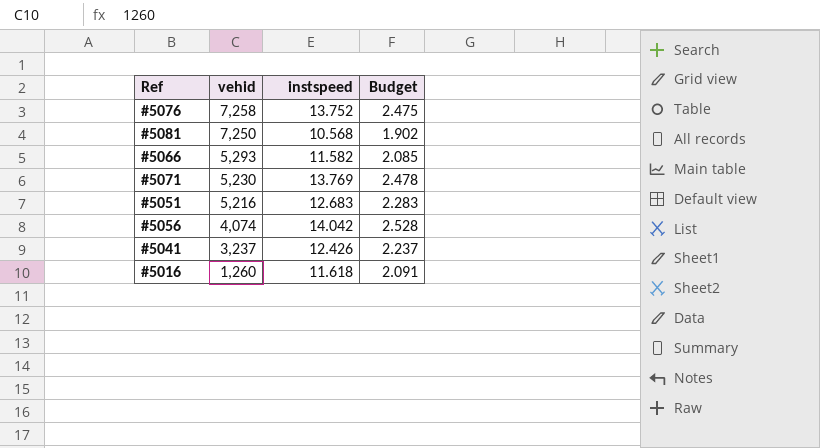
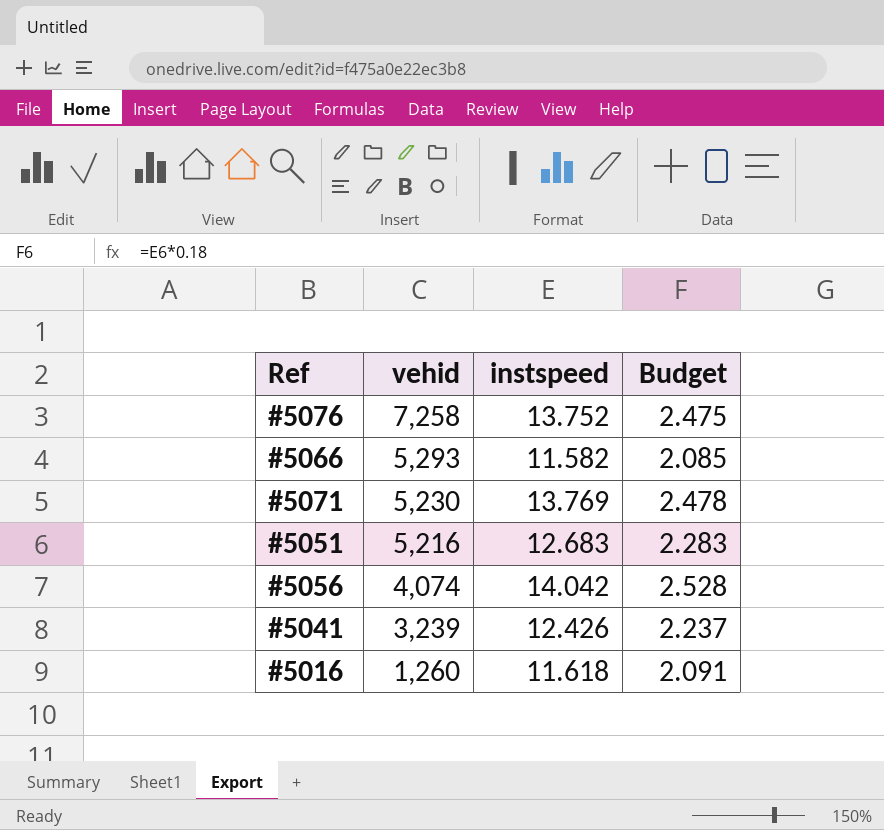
row #5081: 7,250 | 10.568 | 1.902 -> none
#5041 | vehid: 3,237 -> 3,239

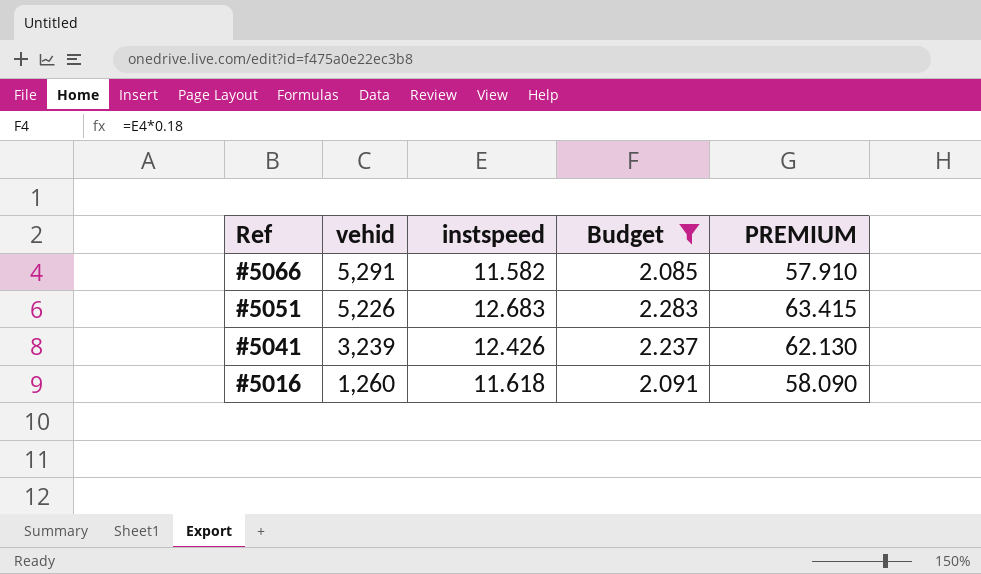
filter: none -> Budget <= 2.283
column PREMIUM | formula: none -> [instspeed] * 5
#5066 | vehid: 5,293 -> 5,291
#5051 | vehid: 5,216 -> 5,226

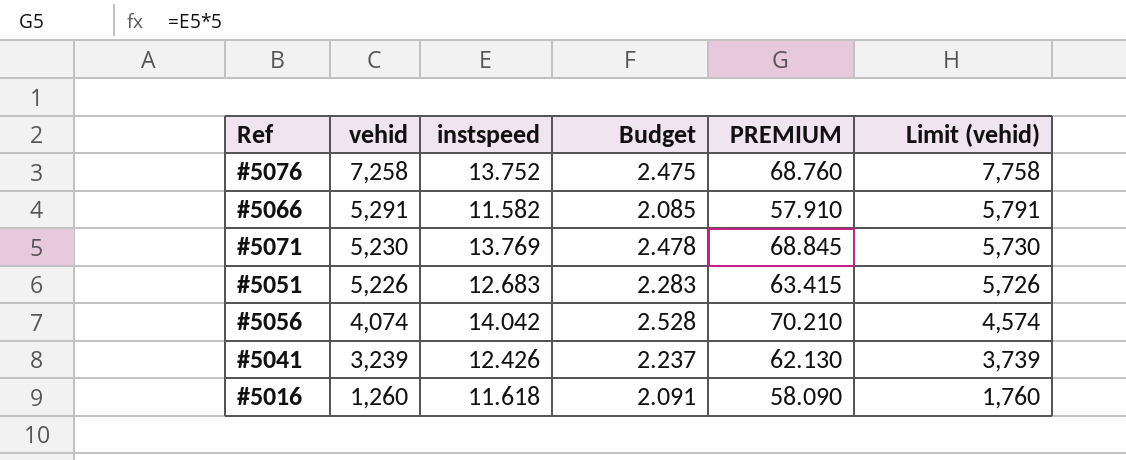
filter: Budget <= 2.283 -> none
column Limit (vehid) | formula: none -> [vehid] + 500

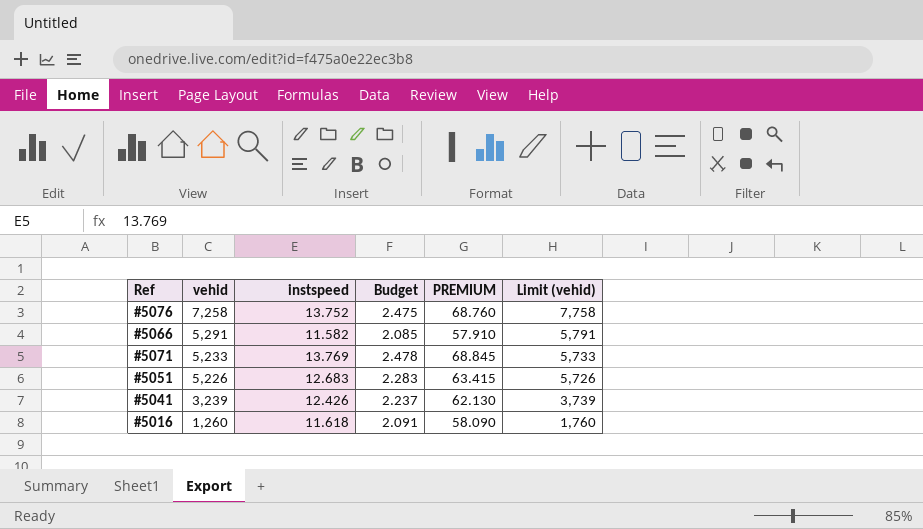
row #5056: 4,074 | 14.042 | 2.528 | 70.210 | 4,574 -> none
#5071 | vehid: 5,230 -> 5,233
#5071 | Limit (vehid): 5,730 -> 5,733

